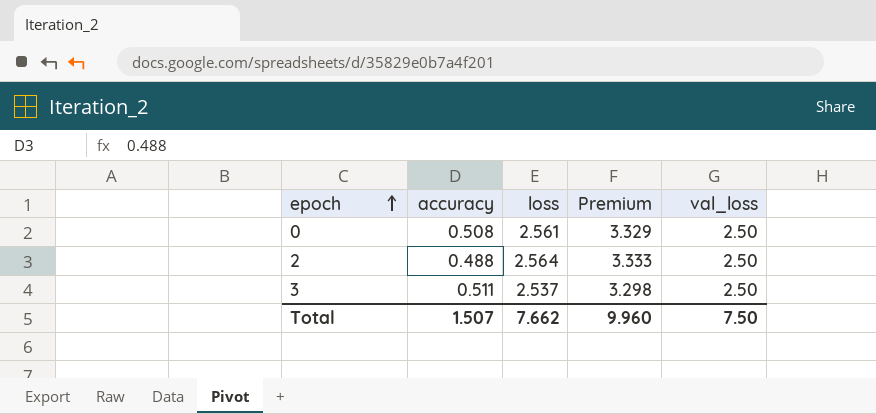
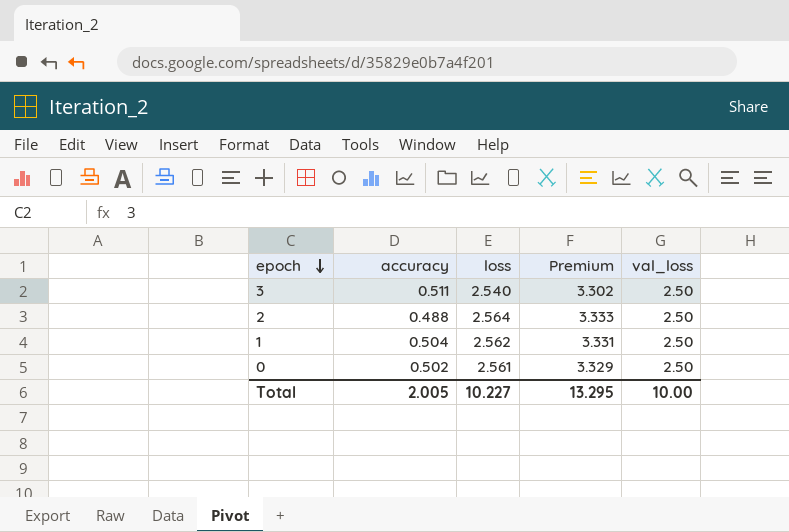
row order: epoch ascending -> epoch descending
3 | loss: 2.537 -> 2.540
3 | Premium: 3.298 -> 3.302
row 1: none -> 0.504 | 2.562 | 3.331 | 2.50
0 | accuracy: 0.508 -> 0.502
Total | accuracy: 1.507 -> 2.005
Total | loss: 7.662 -> 10.227
Total | Premium: 9.960 -> 13.295
Total | val_loss: 7.50 -> 10.00

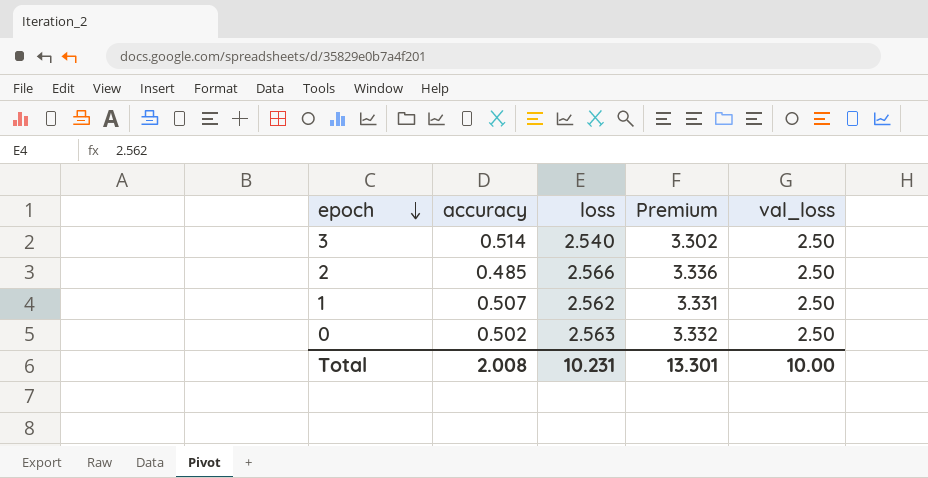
3 | accuracy: 0.511 -> 0.514
2 | accuracy: 0.488 -> 0.485
2 | loss: 2.564 -> 2.566
2 | Premium: 3.333 -> 3.336
1 | accuracy: 0.504 -> 0.507
0 | loss: 2.561 -> 2.563
0 | Premium: 3.329 -> 3.332
Total | accuracy: 2.005 -> 2.008
Total | loss: 10.227 -> 10.231
Total | Premium: 13.295 -> 13.301

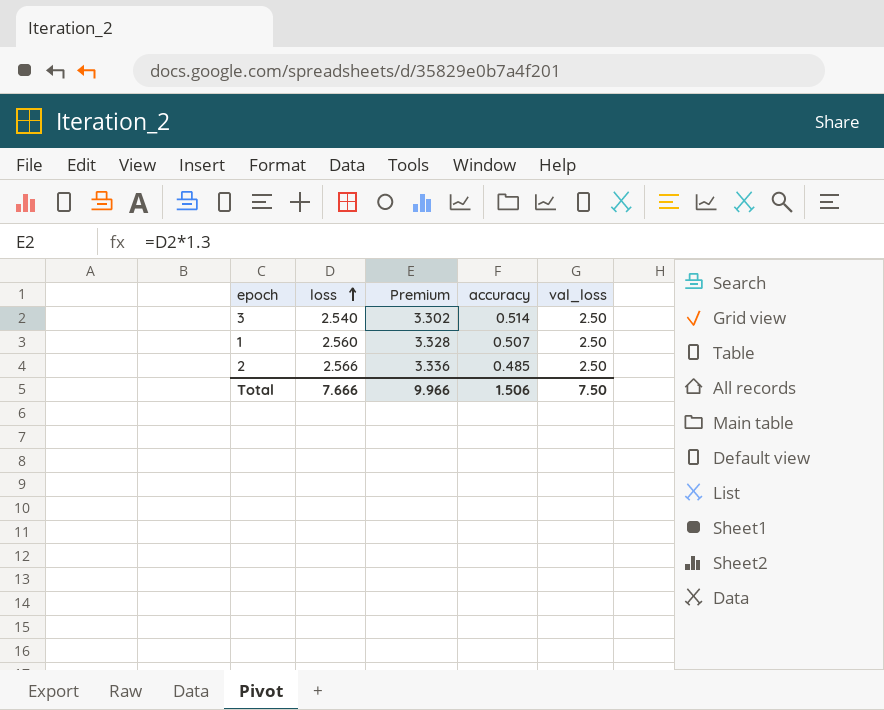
row order: epoch descending -> loss ascending
column accuracy | position: 2 -> 4
row 0: 0.502 | 2.563 | 3.332 | 2.50 -> none
1 | loss: 2.562 -> 2.560
1 | Premium: 3.331 -> 3.328
Total | loss: 10.231 -> 7.666
Total | Premium: 13.301 -> 9.966
Total | accuracy: 2.008 -> 1.506
Total | val_loss: 10.00 -> 7.50

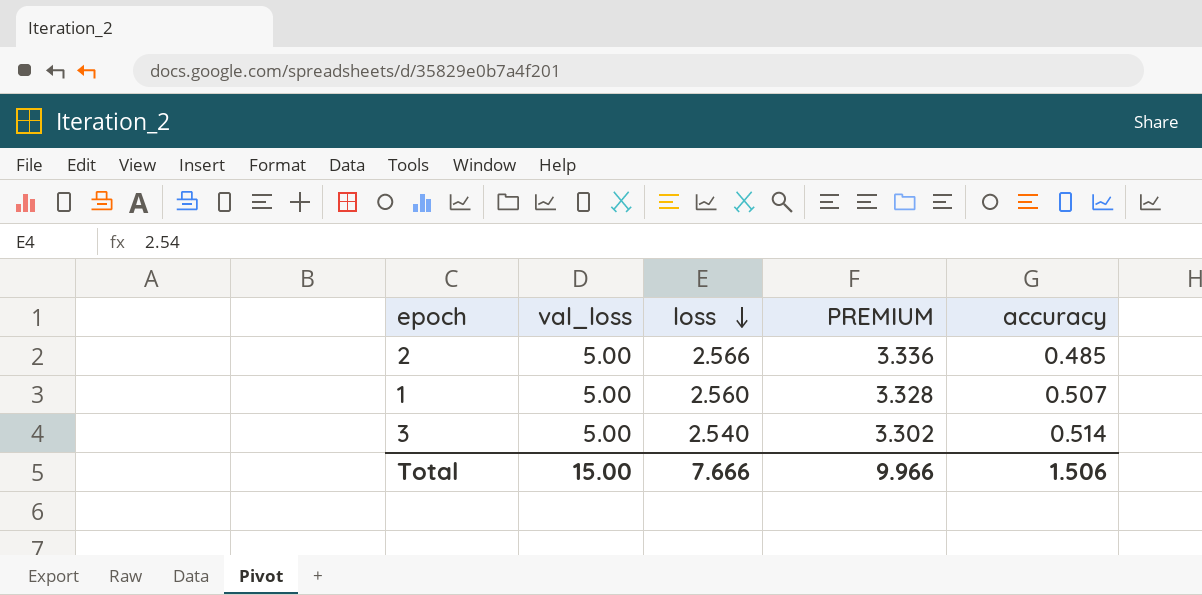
row order: loss ascending -> loss descending
column val_loss | position: 5 -> 2
column name: Premium -> PREMIUM
2 | val_loss: 2.50 -> 5.00
1 | val_loss: 2.50 -> 5.00
3 | val_loss: 2.50 -> 5.00
Total | val_loss: 7.50 -> 15.00

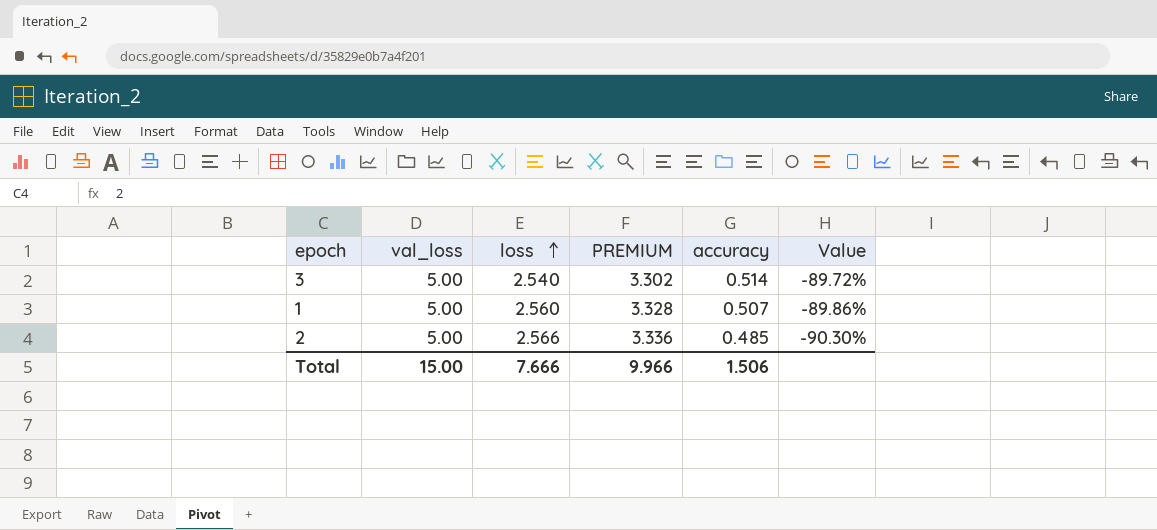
row order: loss descending -> loss ascending
column Value | formula: none -> ([accuracy] - [val_loss]) / [val_loss]

